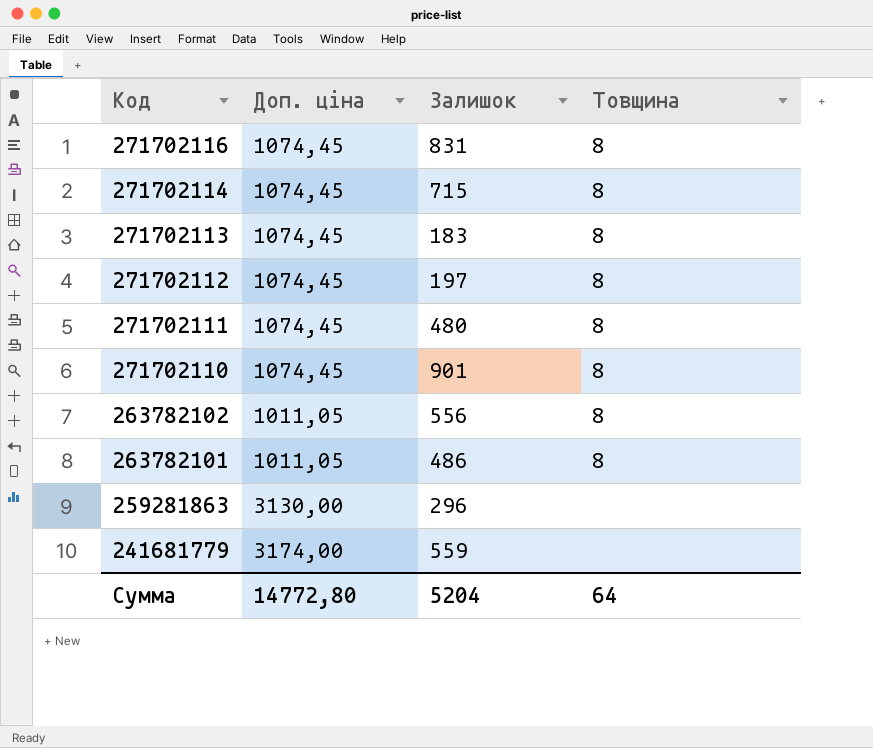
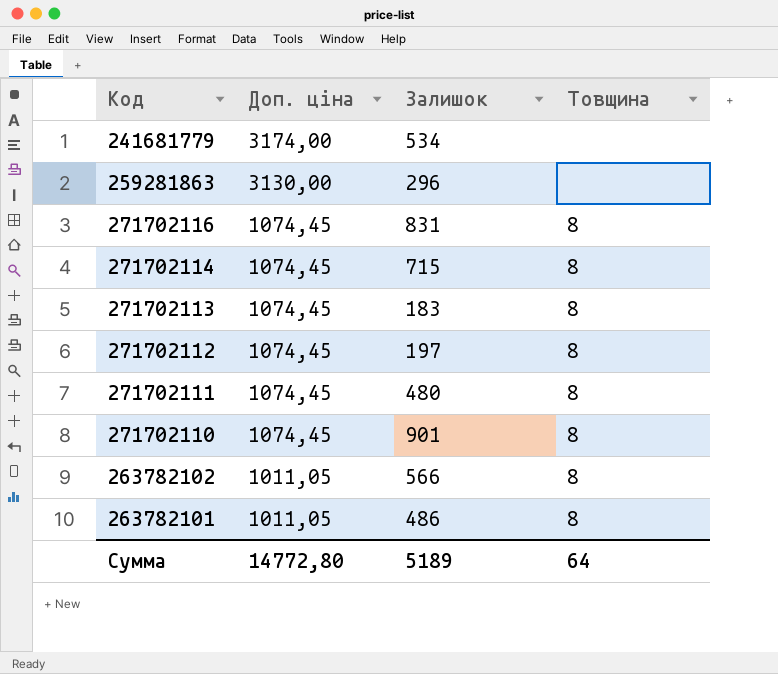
row order: Код descending -> Доп. ціна descending
241681779 | Залишок: 559 -> 534
263782102 | Залишок: 556 -> 566
Сумма | Залишок: 5204 -> 5189

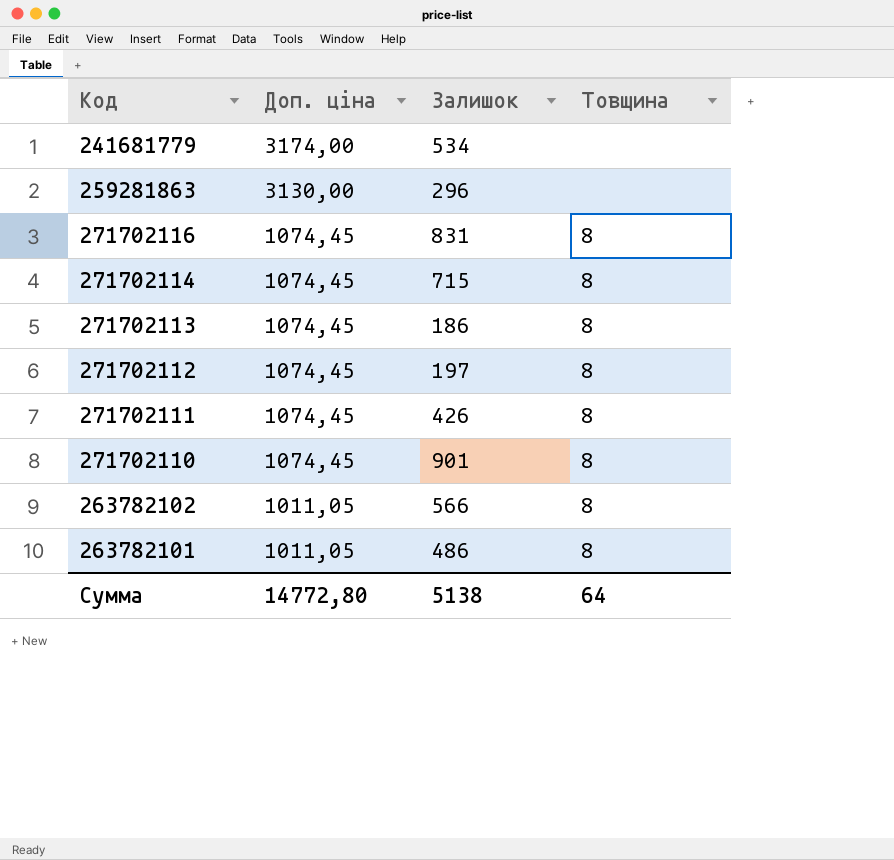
271702113 | Залишок: 183 -> 186
271702111 | Залишок: 480 -> 426
Сумма | Залишок: 5189 -> 5138

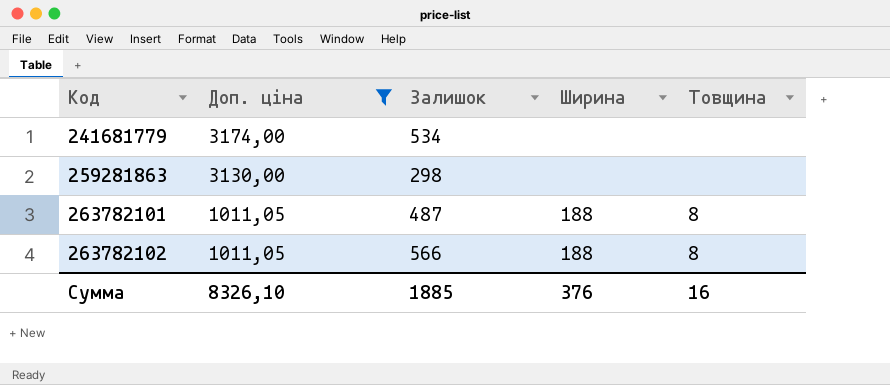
filter: none -> Доп. ціна != 1074,45
row order: Доп. ціна descending -> Код ascending
column Ширина | position: none -> 4
259281863 | Залишок: 296 -> 298
263782101 | Залишок: 486 -> 487
Сумма | Доп. ціна: 14772,80 -> 8326,10
Сумма | Залишок: 5138 -> 1885
Сумма | Товщина: 64 -> 16

